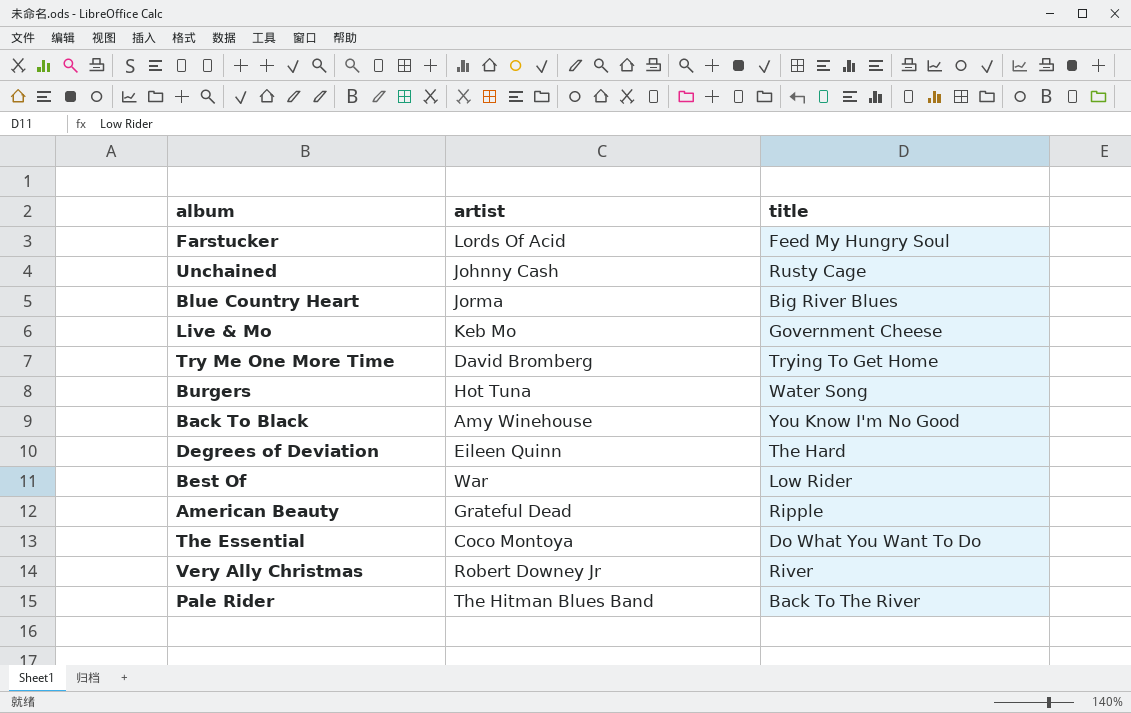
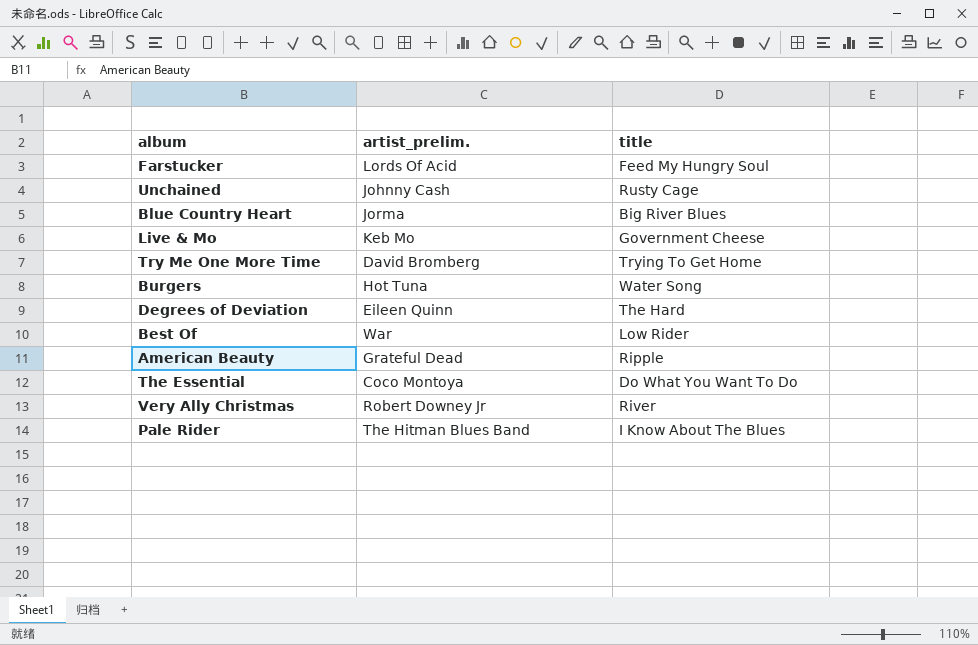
column name: artist -> artist_prelim.
row Back To Black: Amy Winehouse | You Know I'm No Good -> none
Pale Rider | title: Back To The River -> I Know About The Blues

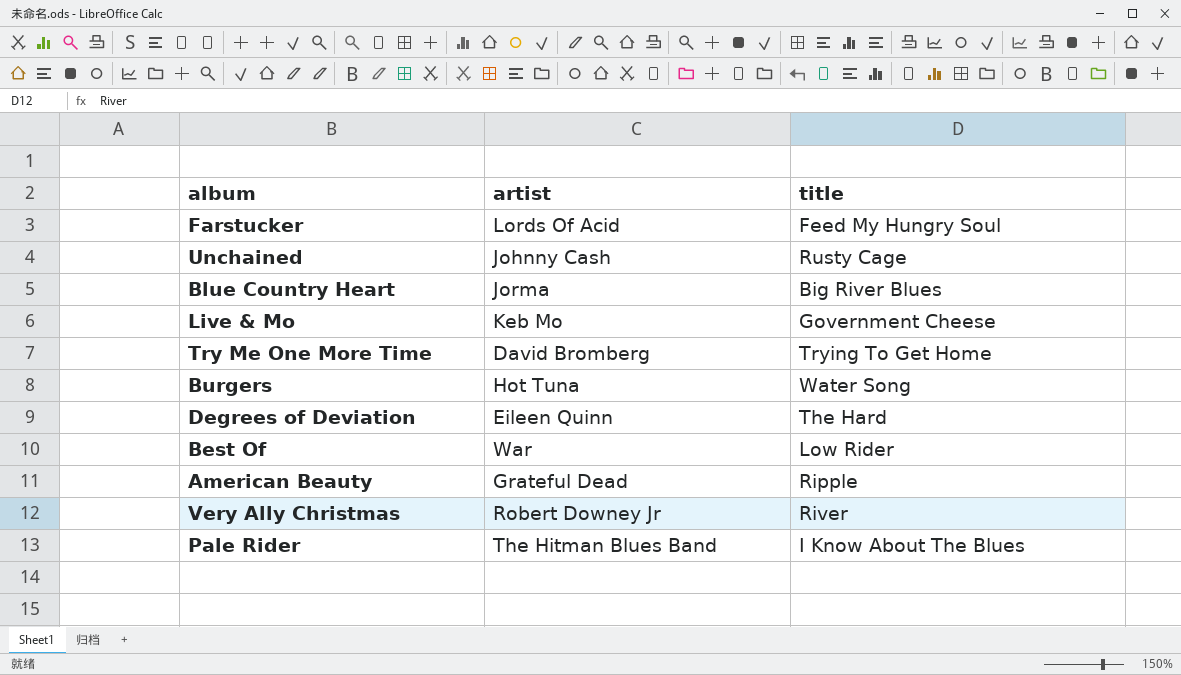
column name: artist_prelim. -> artist
row The Essential: Coco Montoya | Do What You Want To Do -> none

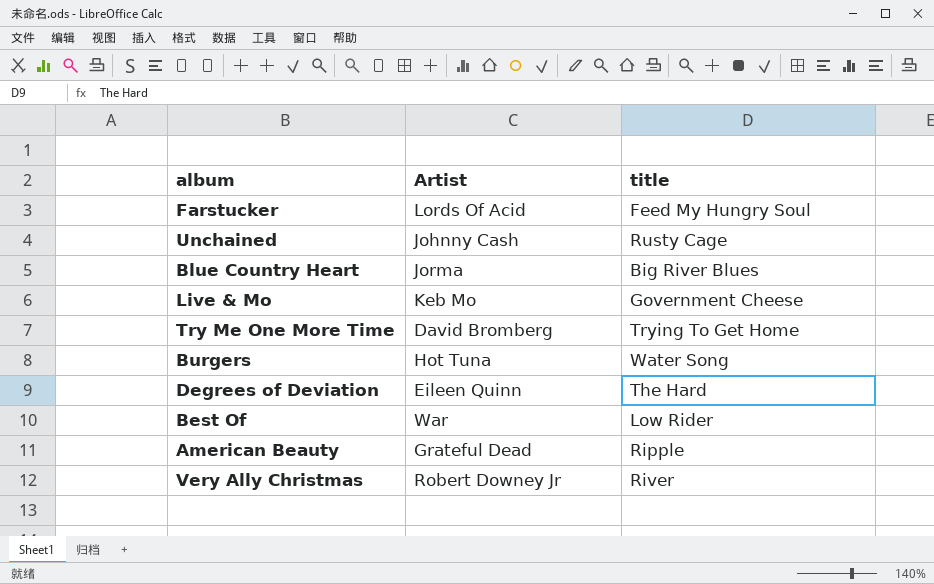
column name: artist -> Artist
row Pale Rider: The Hitman Blues Band | I Know About The Blues -> none

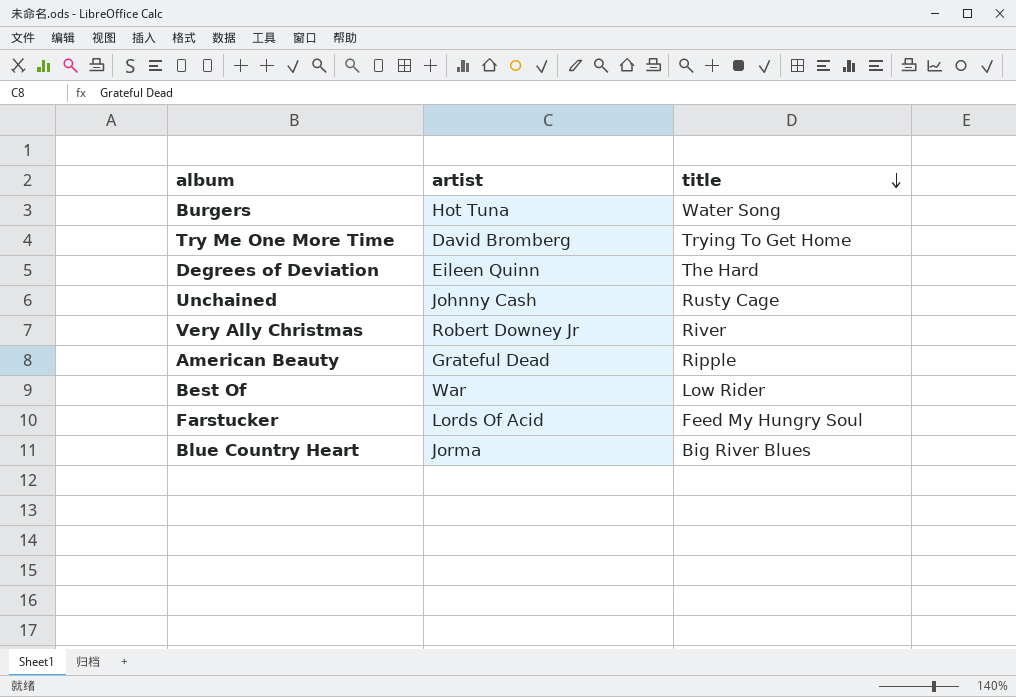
row order: none -> title descending
column name: Artist -> artist
row Live & Mo: Keb Mo | Government Cheese -> none

